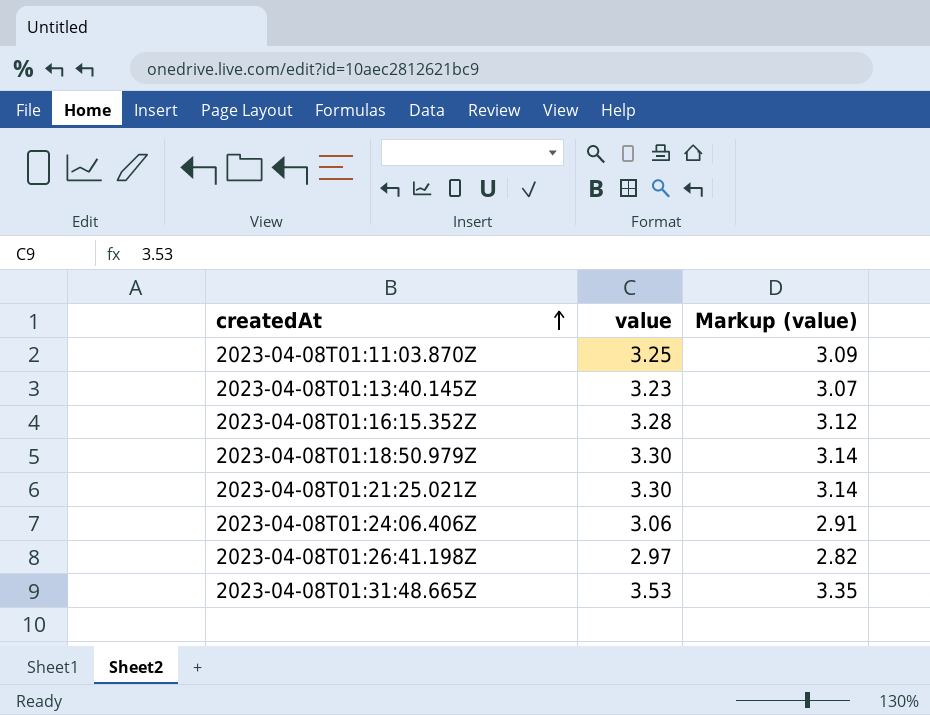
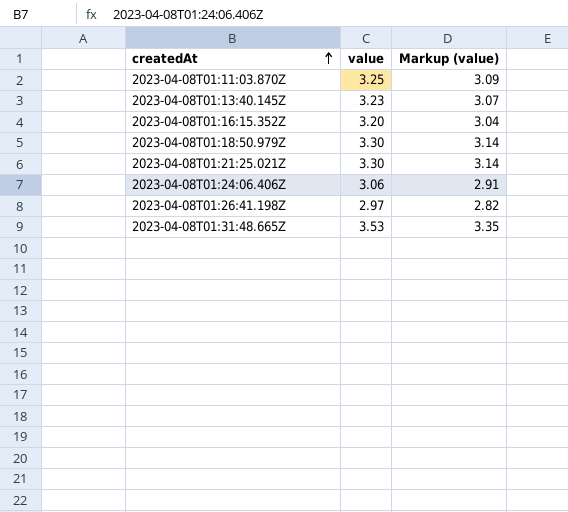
2023-04-08T01:16:15.352Z | value: 3.28 -> 3.20
2023-04-08T01:16:15.352Z | Markup (value): 3.12 -> 3.04

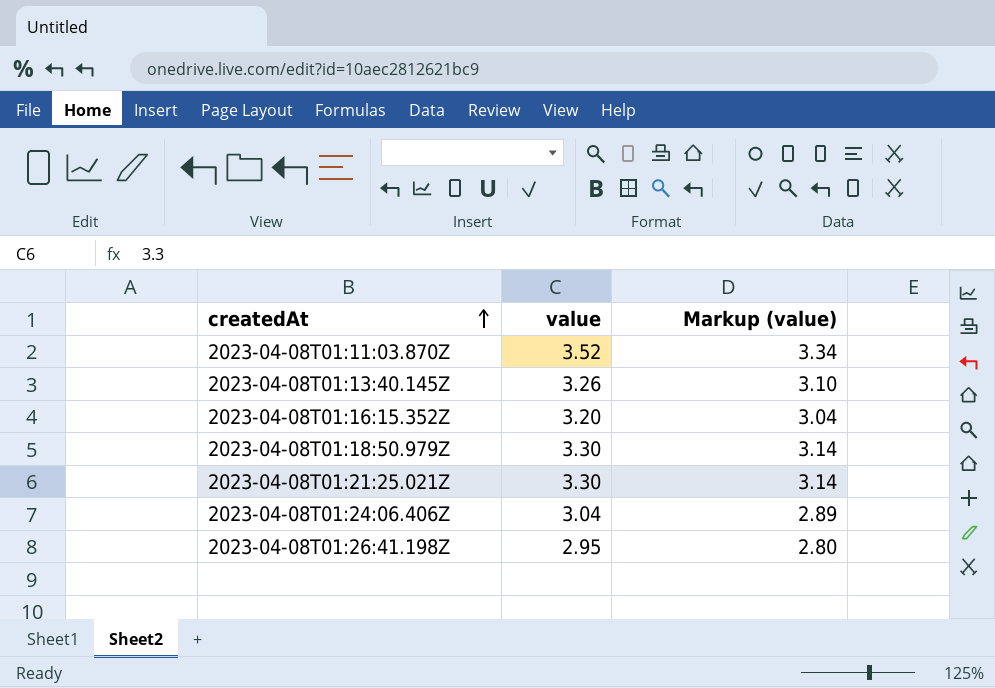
row 2023-04-08T01:31:48.665Z: 3.53 | 3.35 -> none
2023-04-08T01:11:03.870Z | value: 3.25 -> 3.52
2023-04-08T01:11:03.870Z | Markup (value): 3.09 -> 3.34
2023-04-08T01:13:40.145Z | value: 3.23 -> 3.26
2023-04-08T01:13:40.145Z | Markup (value): 3.07 -> 3.10
2023-04-08T01:24:06.406Z | value: 3.06 -> 3.04
2023-04-08T01:24:06.406Z | Markup (value): 2.91 -> 2.89
2023-04-08T01:26:41.198Z | value: 2.97 -> 2.95
2023-04-08T01:26:41.198Z | Markup (value): 2.82 -> 2.80

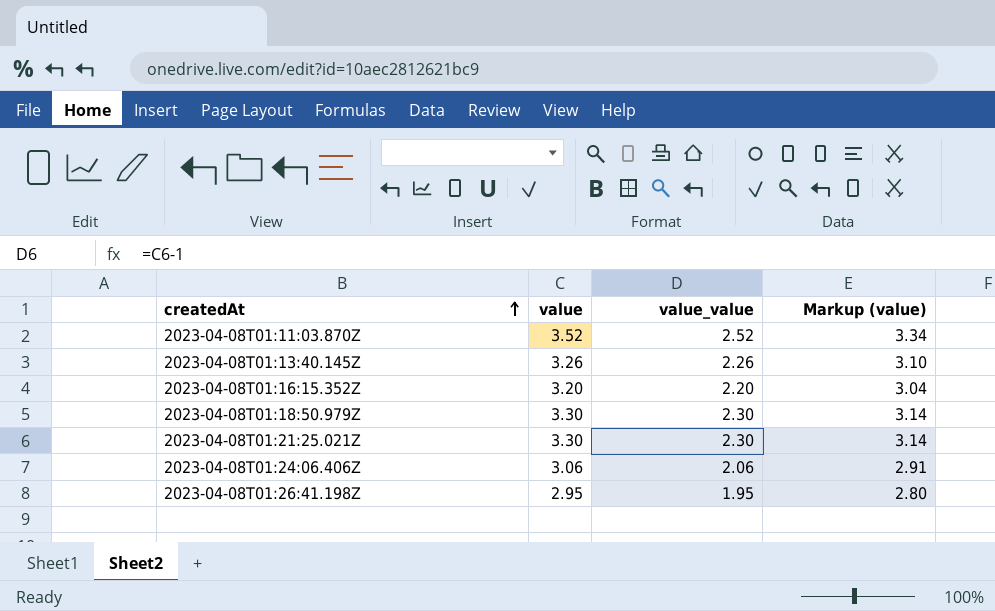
column value_value | formula: none -> [value] - 1
2023-04-08T01:24:06.406Z | value: 3.04 -> 3.06
2023-04-08T01:24:06.406Z | Markup (value): 2.89 -> 2.91

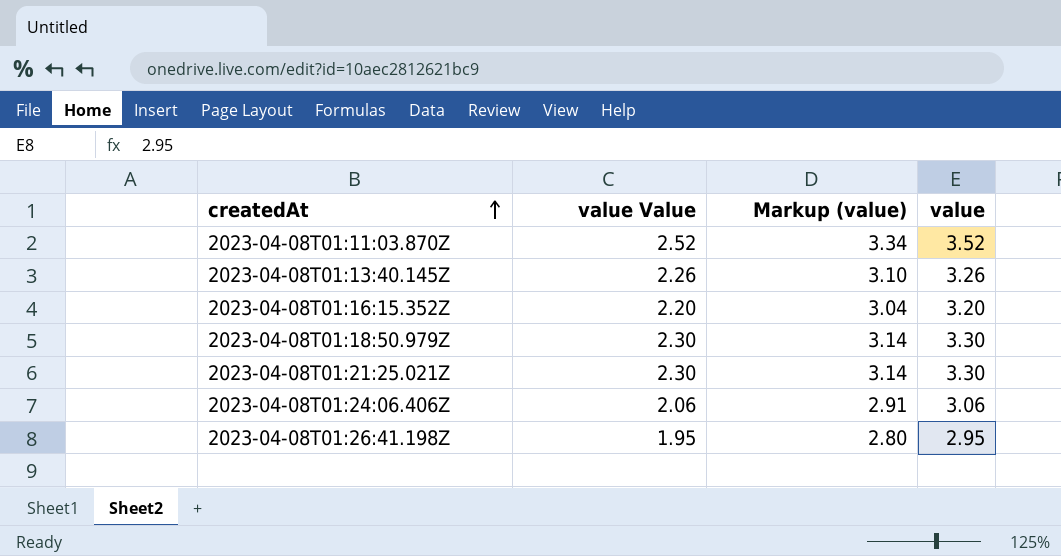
column name: value_value -> value Value
column value | position: 2 -> 4

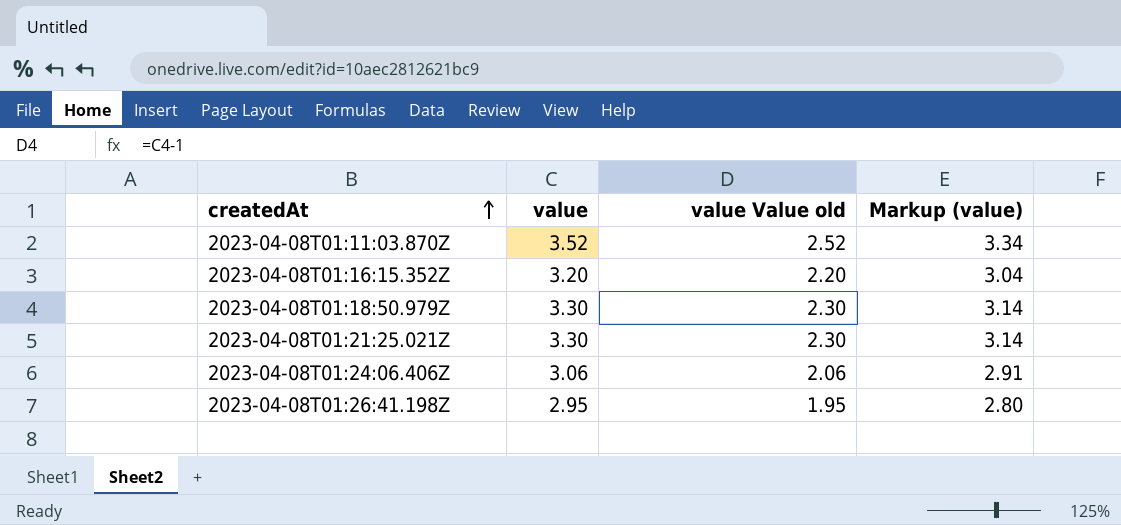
column value | position: 4 -> 2
column name: value Value -> value Value old
row 2023-04-08T01:13:40.145Z: 2.26 | 3.10 | 3.26 -> none

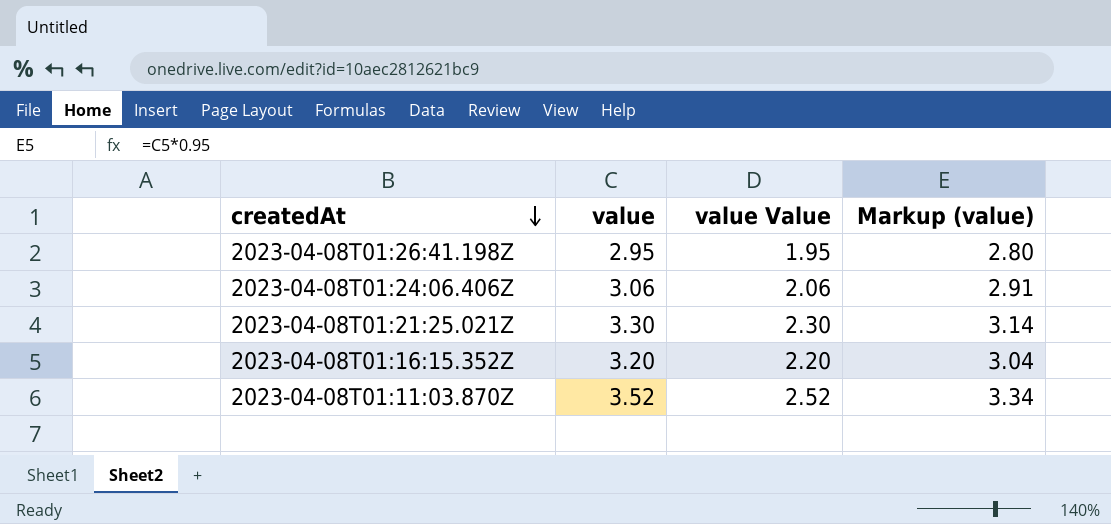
row order: createdAt ascending -> createdAt descending
column name: value Value old -> value Value
row 2023-04-08T01:18:50.979Z: 3.30 | 2.30 | 3.14 -> none

